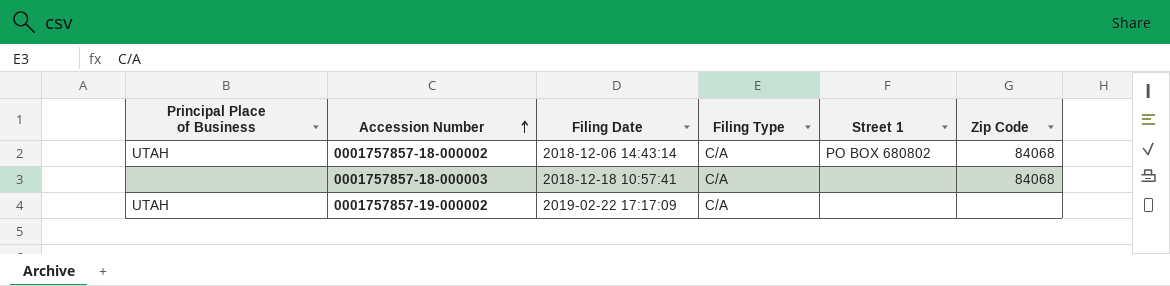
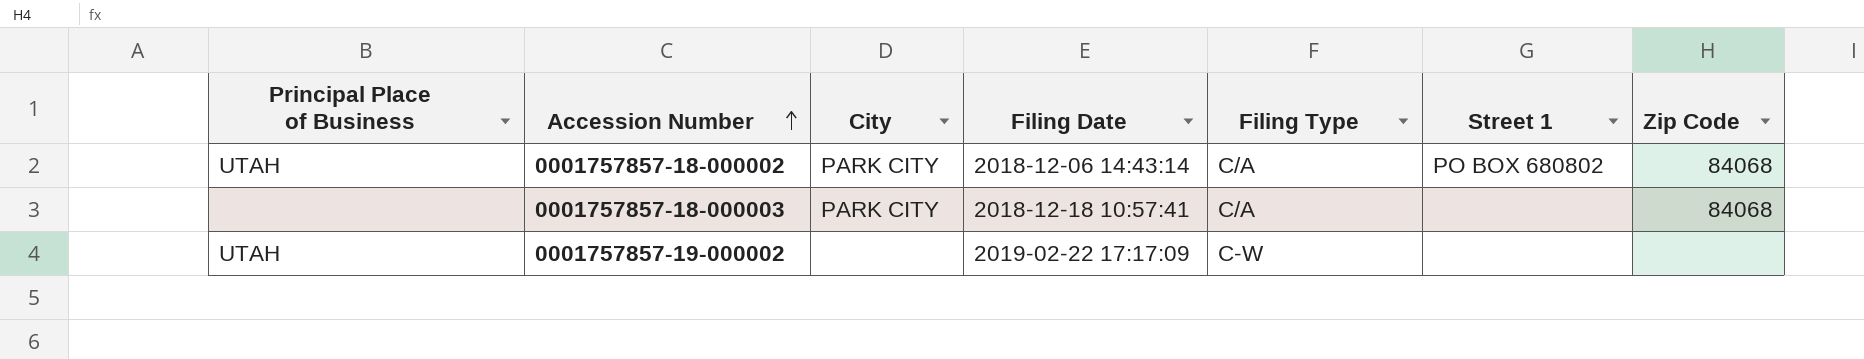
column City | position: none -> 3
0001757857-19-000002 | Filing Type: C/A -> C-W

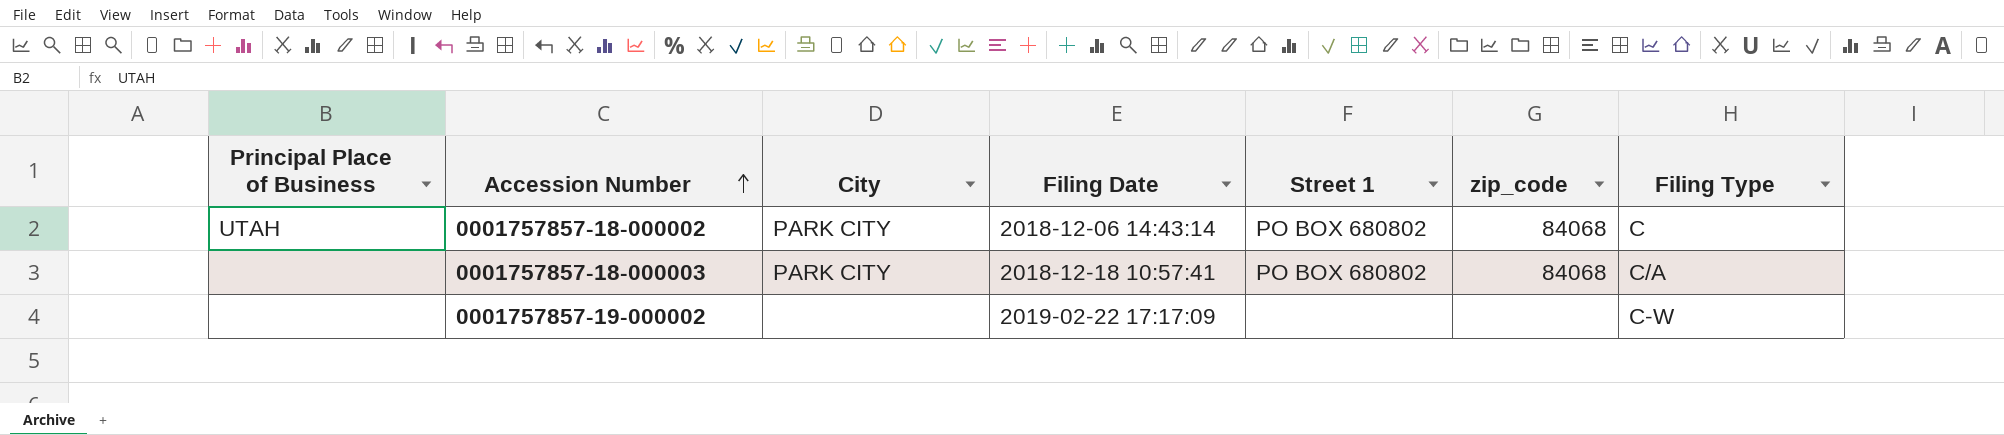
column name: Zip Code -> zip_code
column Filing Type | position: 5 -> 7
0001757857-18-000002 | Filing Type: C/A -> C
0001757857-18-000003 | Street 1: none -> PO BOX 680802
0001757857-19-000002 | Principal Place of Business: UTAH -> none

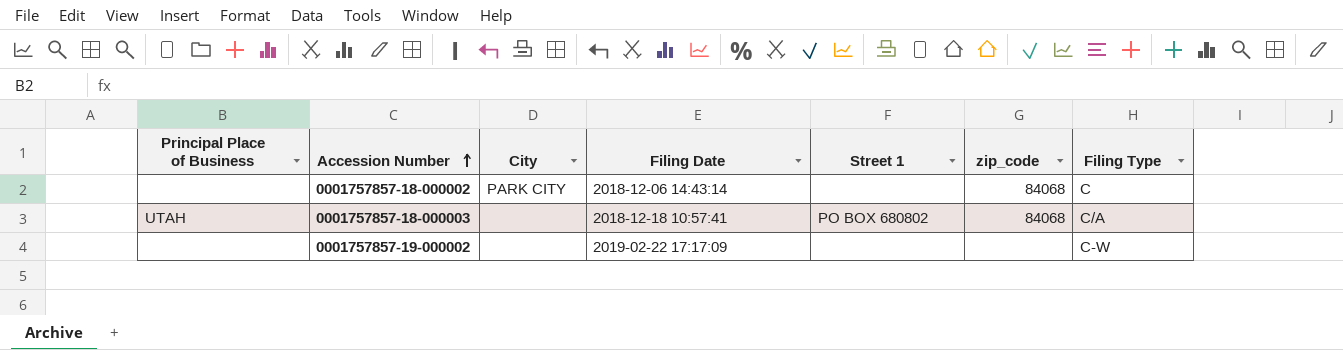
0001757857-18-000002 | Principal Place of Business: UTAH -> none
0001757857-18-000002 | Street 1: PO BOX 680802 -> none
0001757857-18-000003 | Principal Place of Business: none -> UTAH
0001757857-18-000003 | City: PARK CITY -> none

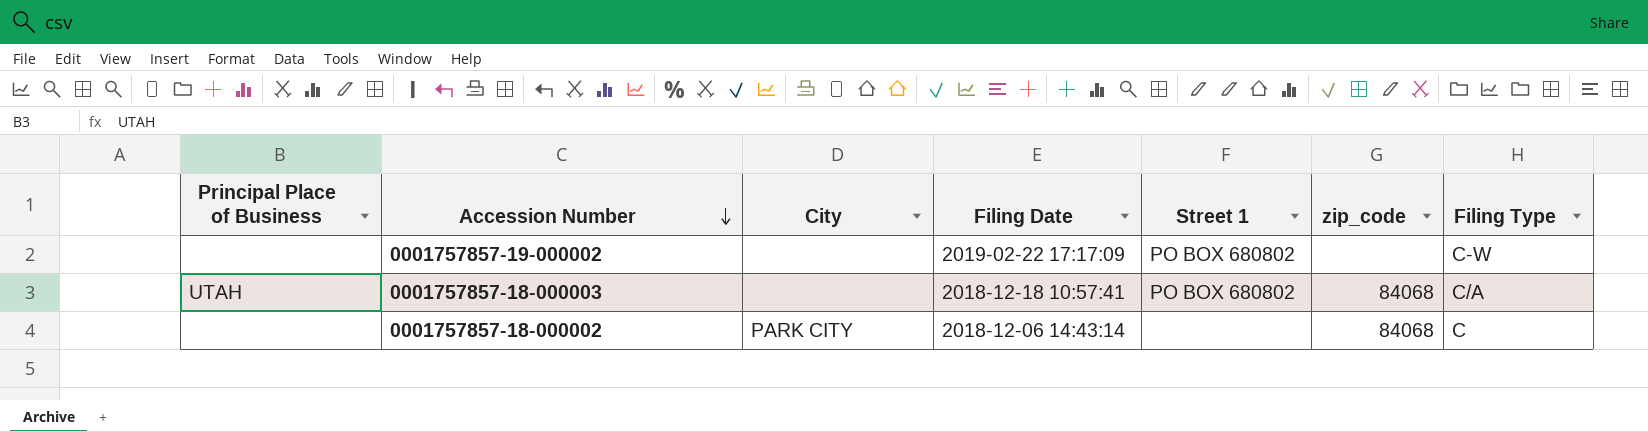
row order: Accession Number ascending -> Accession Number descending
0001757857-19-000002 | Street 1: none -> PO BOX 680802

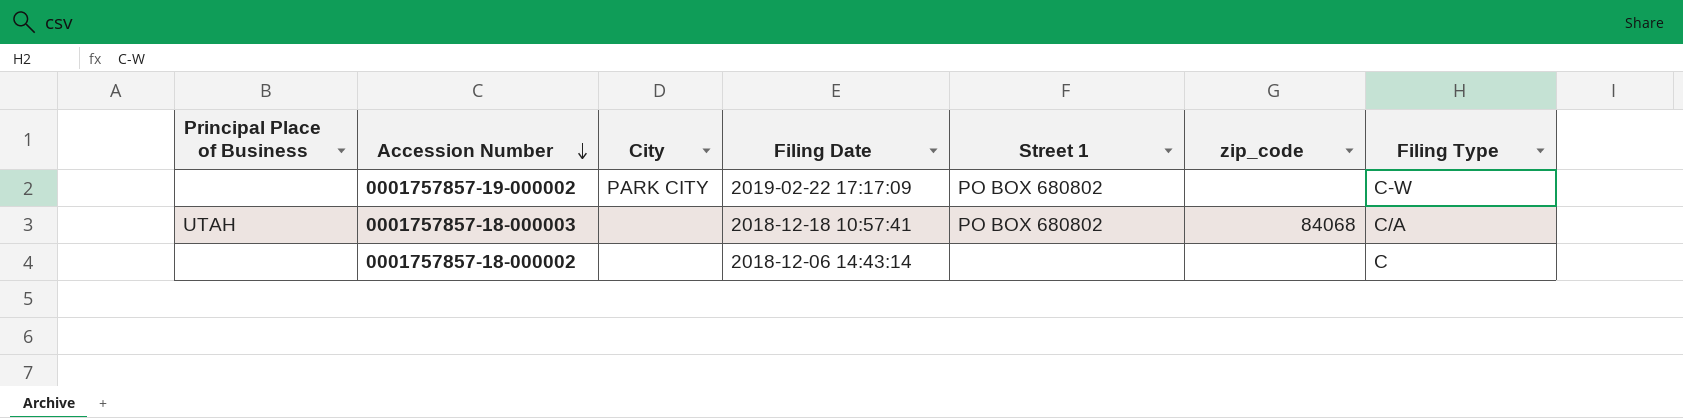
0001757857-19-000002 | City: none -> PARK CITY
0001757857-18-000002 | City: PARK CITY -> none
0001757857-18-000002 | zip_code: 84068 -> none

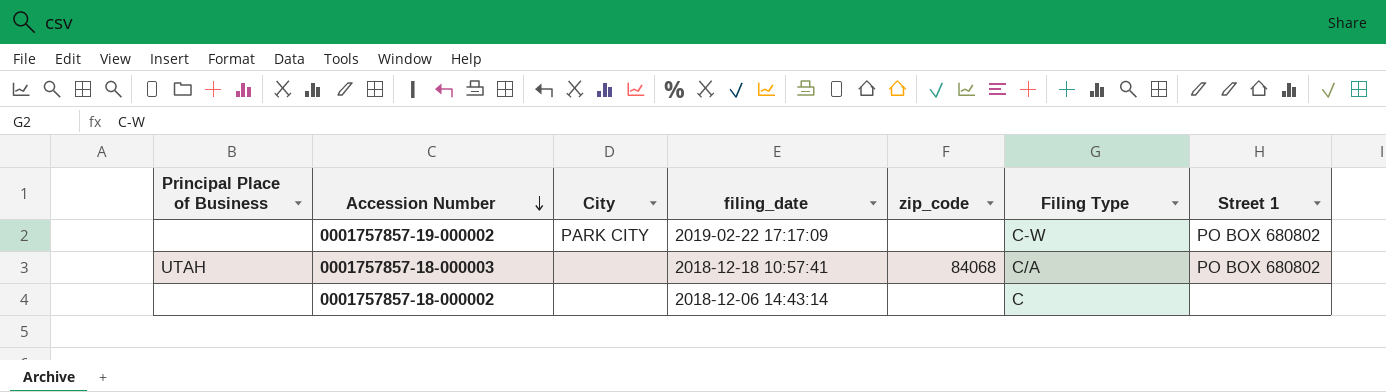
column name: Filing Date -> filing_date
column Street 1 | position: 5 -> 7

